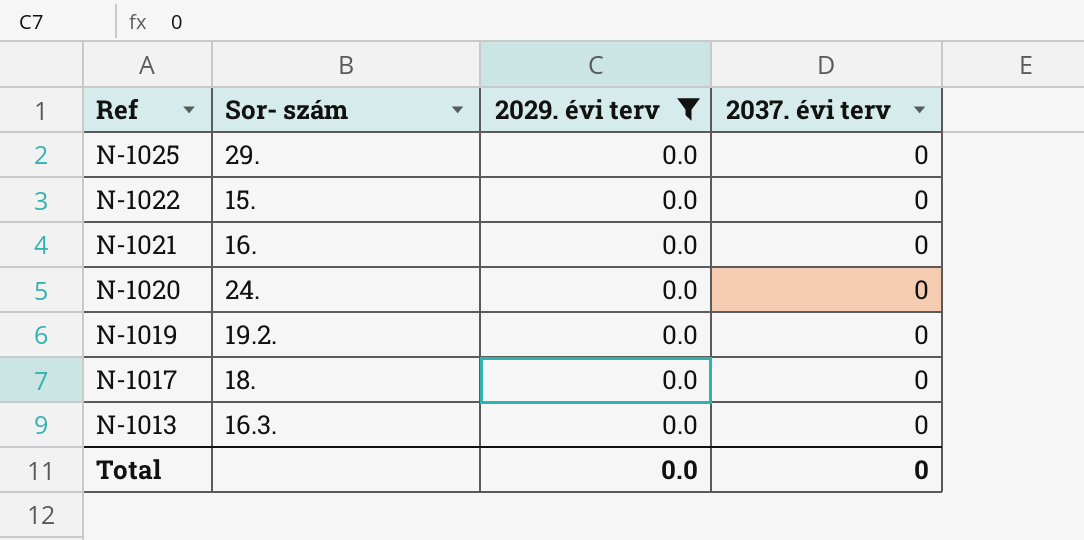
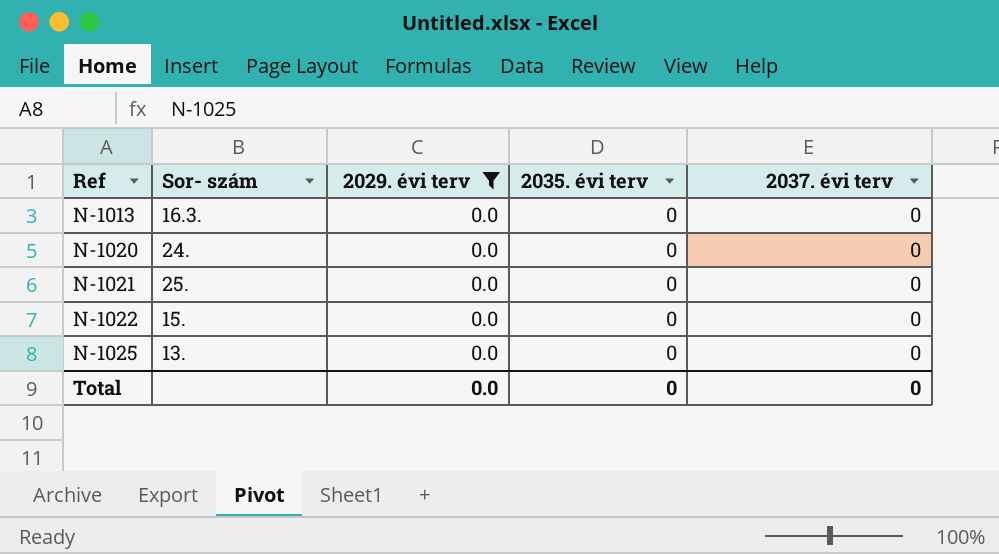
row order: Ref descending -> Ref ascending
column 2035. évi terv | position: none -> 4
row N-1019: 19.2. | 0.0 | 0 -> none
row N-1017: 18. | 0.0 | 0 -> none
N-1021 | Sor- szám: 16. -> 25.
N-1025 | Sor- szám: 29. -> 13.

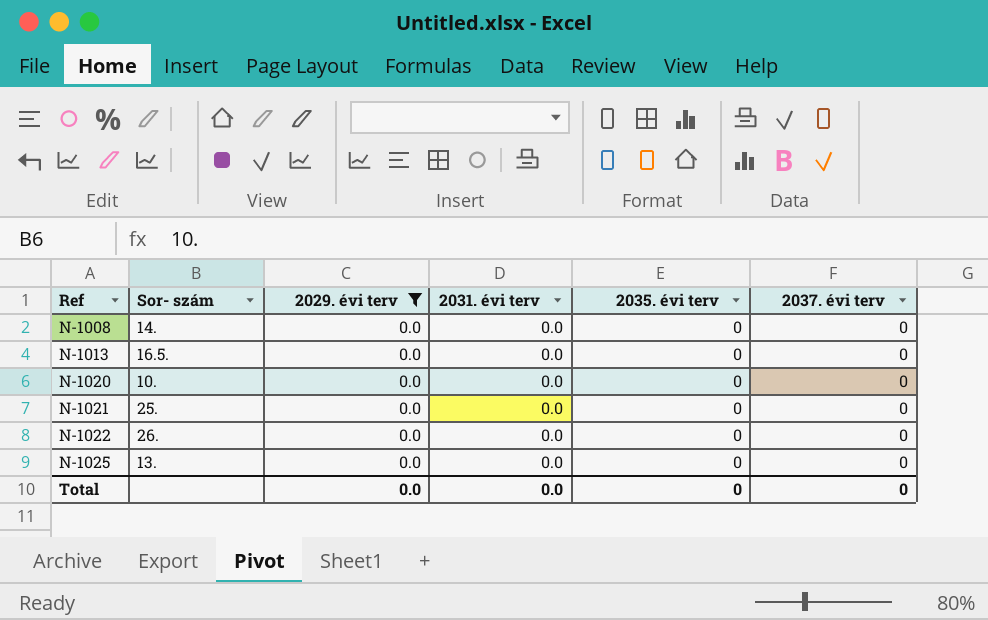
column 2031. évi terv | position: none -> 4
row N-1008: none -> 14. | 0.0 | 0.0 | 0 | 0
N-1013 | Sor- szám: 16.3. -> 16.5.
N-1020 | Sor- szám: 24. -> 10.
N-1022 | Sor- szám: 15. -> 26.

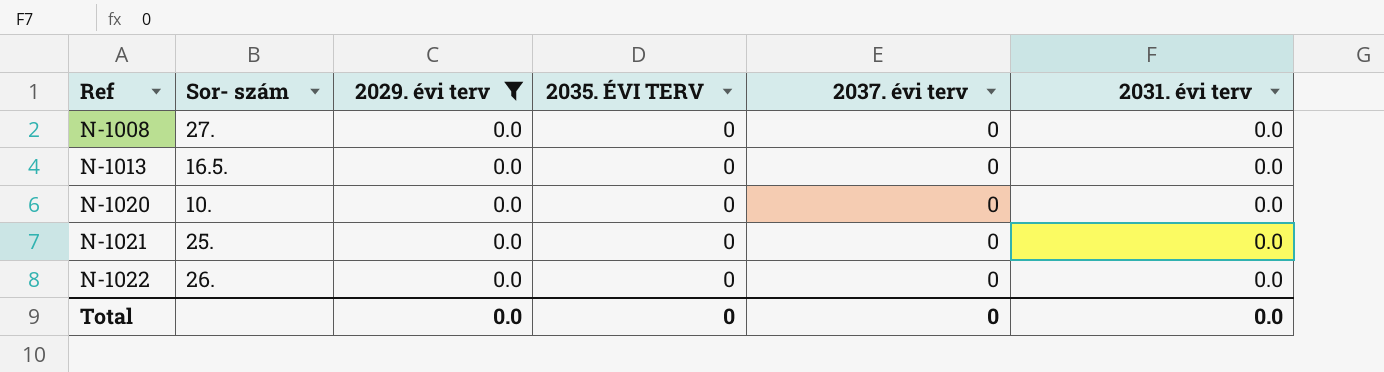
column name: 2035. évi terv -> 2035. ÉVI TERV
column 2031. évi terv | position: 4 -> 6
row N-1025: 13. | 0.0 | 0.0 | 0 | 0 -> none
N-1008 | Sor- szám: 14. -> 27.

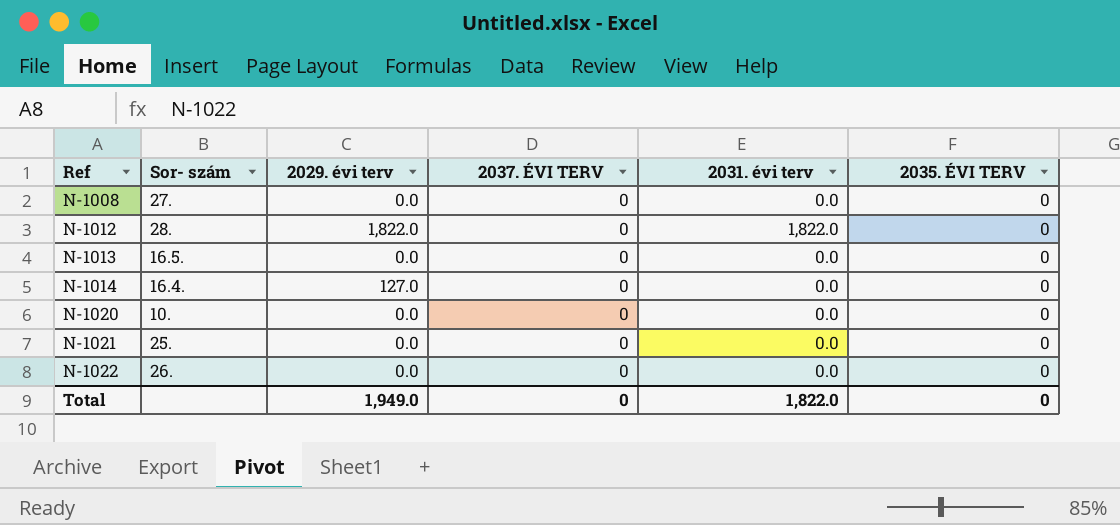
filter: 2029. évi terv = 0.0 -> none
column name: 2037. évi terv -> 2037. ÉVI TERV
column 2035. ÉVI TERV | position: 4 -> 6
Total | 2029. évi terv: 0.0 -> 1,949.0
Total | 2031. évi terv: 0.0 -> 1,822.0

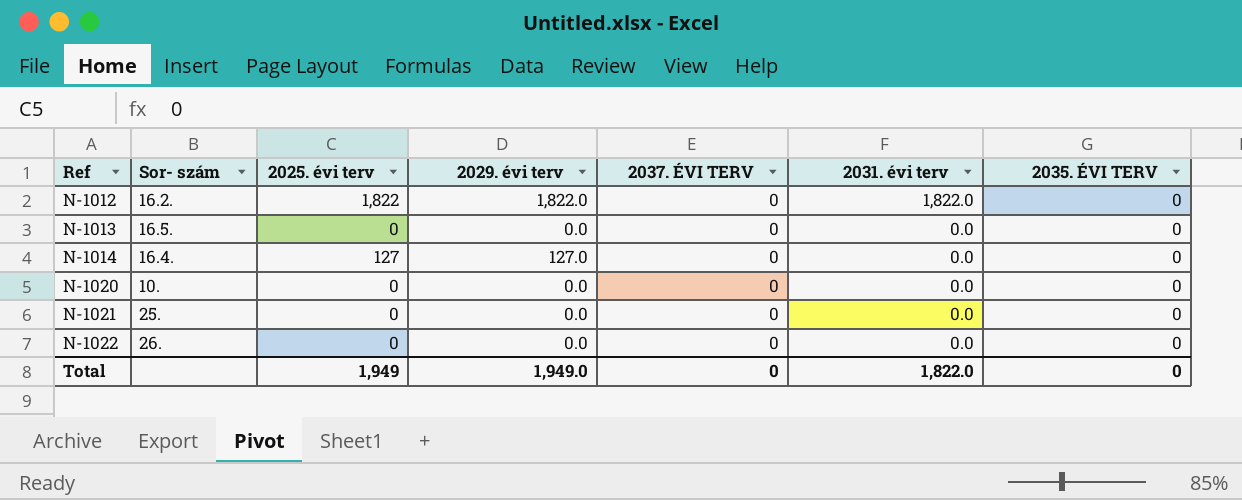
column 2025. évi terv | position: none -> 3
row N-1008: 27. | 0.0 | 0 | 0.0 | 0 -> none
N-1012 | Sor- szám: 28. -> 16.2.

